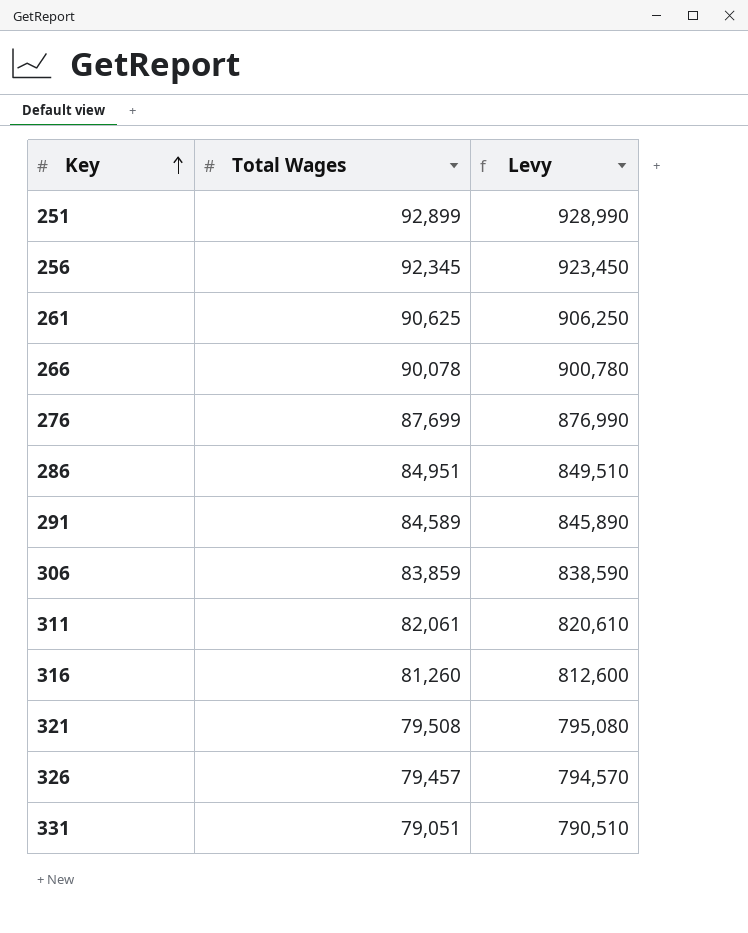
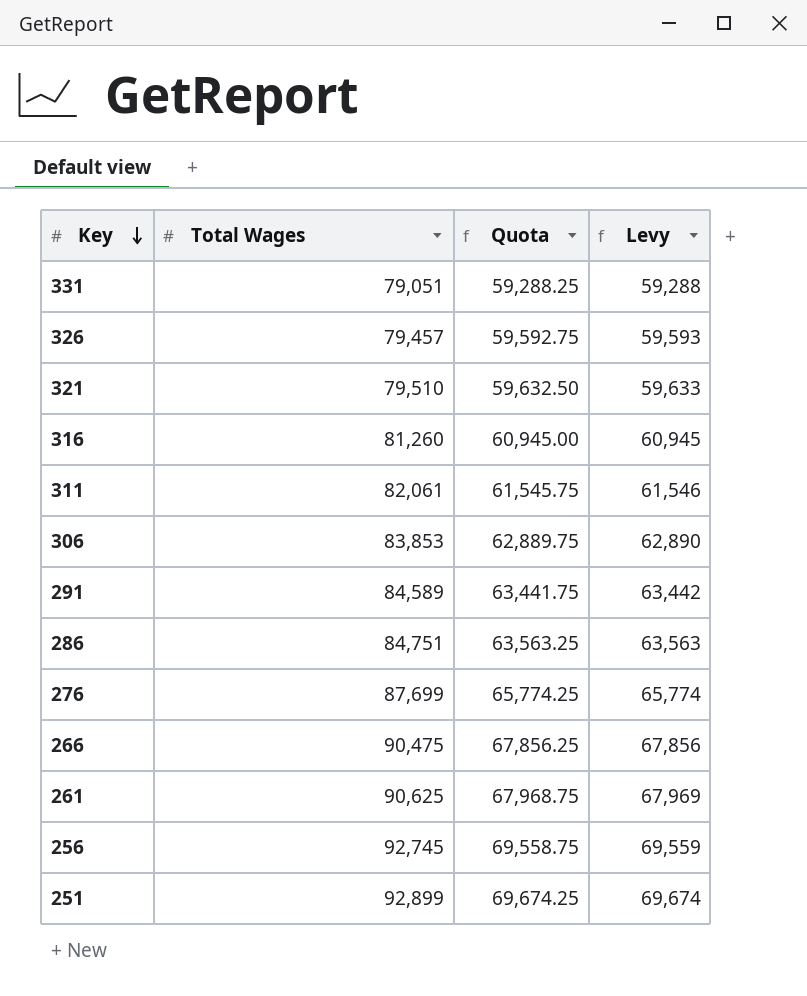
row order: Key ascending -> Key descending
column Quota | formula: none -> [Total Wages] * 0.75
column Levy | formula: [Total Wages] * 10 -> [Total Wages] * 0.75
321 | Total Wages: 79,508 -> 79,510
306 | Total Wages: 83,859 -> 83,853
286 | Total Wages: 84,951 -> 84,751
266 | Total Wages: 90,078 -> 90,475
256 | Total Wages: 92,345 -> 92,745

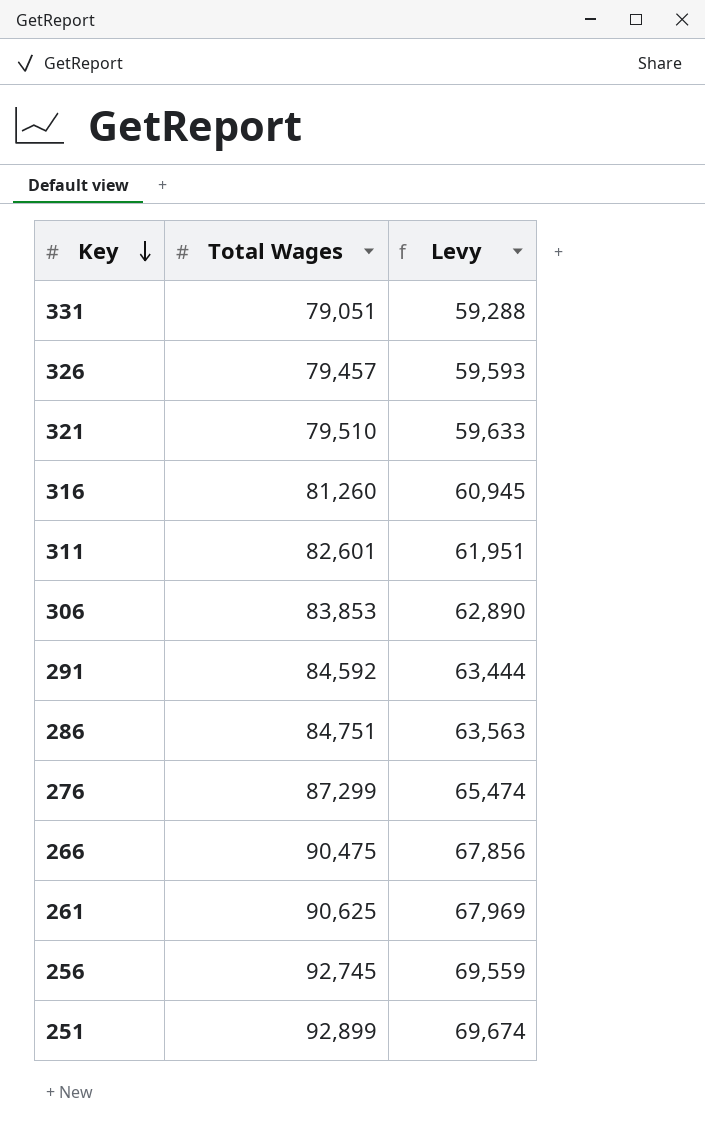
column Quota | formula: [Total Wages] * 0.75 -> none
311 | Total Wages: 82,061 -> 82,601
311 | Levy: 61,546 -> 61,951
291 | Total Wages: 84,589 -> 84,592
291 | Levy: 63,442 -> 63,444
276 | Total Wages: 87,699 -> 87,299
276 | Levy: 65,774 -> 65,474

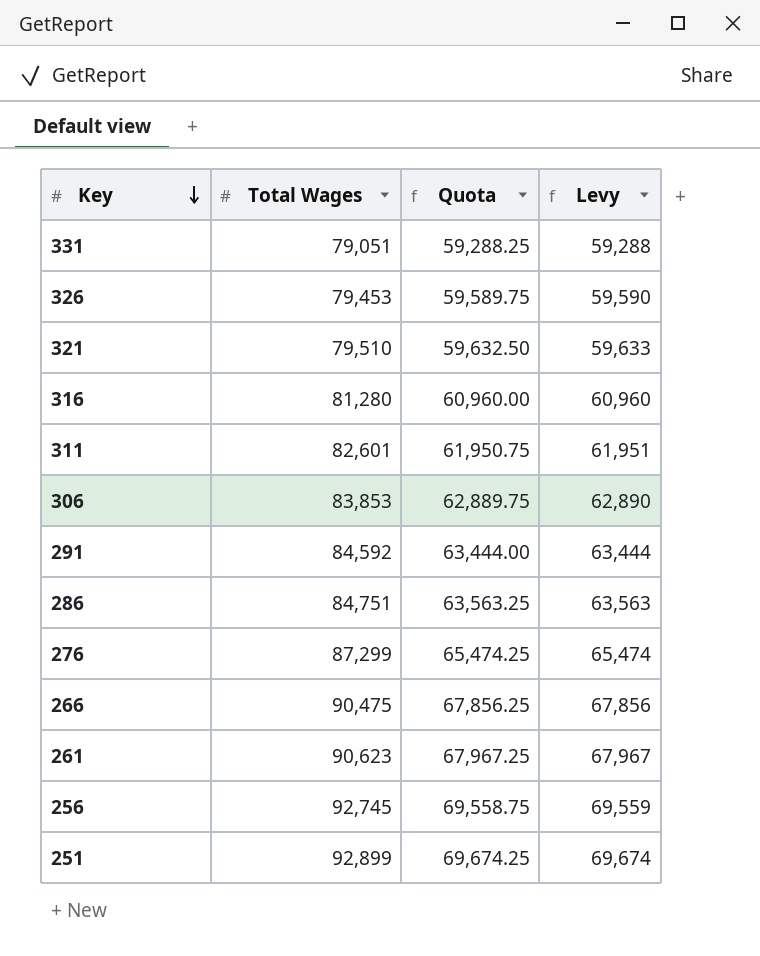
column Quota | formula: none -> [Total Wages] * 0.75
326 | Total Wages: 79,457 -> 79,453
326 | Levy: 59,593 -> 59,590
316 | Total Wages: 81,260 -> 81,280
316 | Levy: 60,945 -> 60,960
261 | Total Wages: 90,625 -> 90,623
261 | Levy: 67,969 -> 67,967

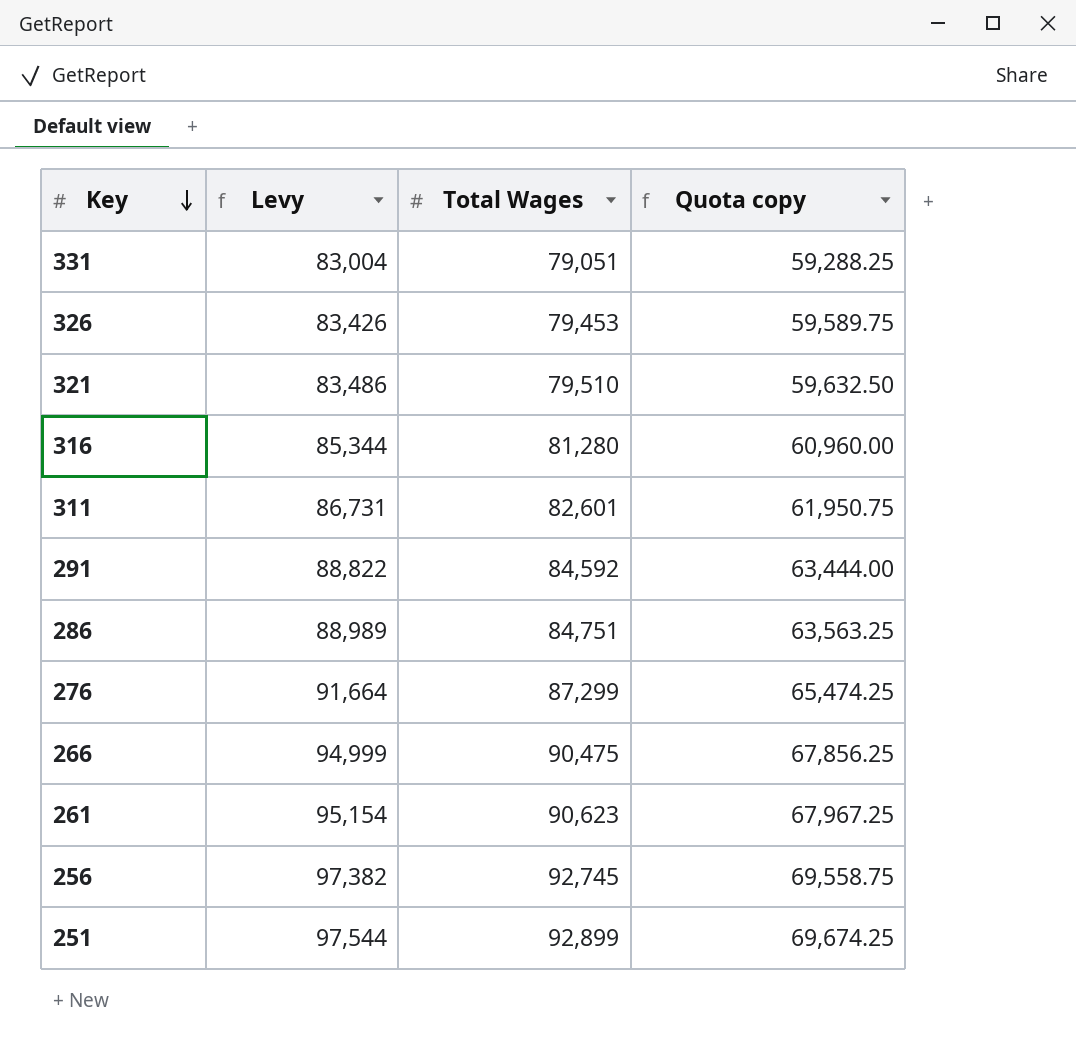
column Levy | formula: [Total Wages] * 0.75 -> [Total Wages] * 1.05
column Levy | position: 4 -> 2
column name: Quota -> Quota copy
row 306: 83,853 | 62,889.75 | 62,890 -> none

